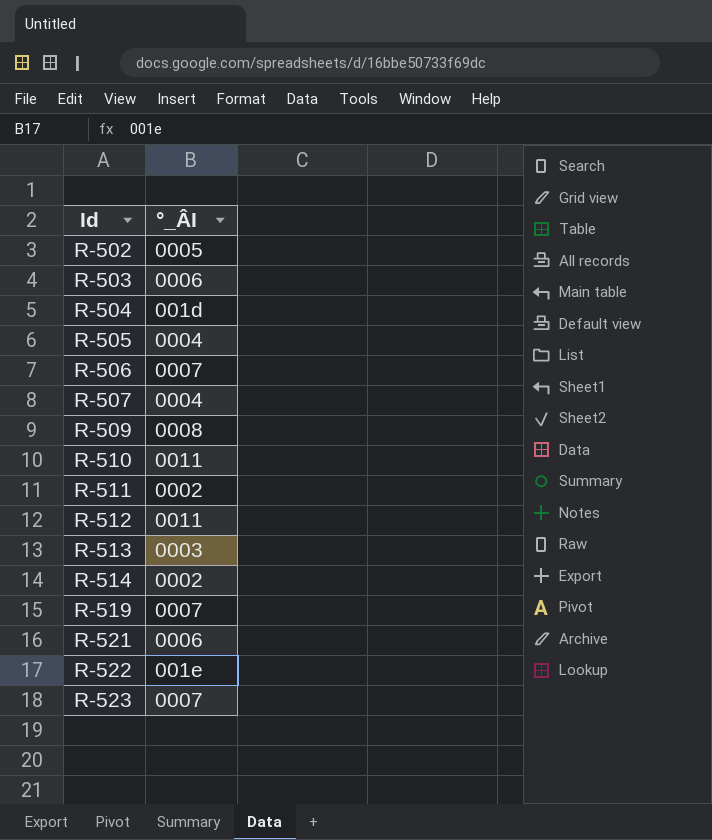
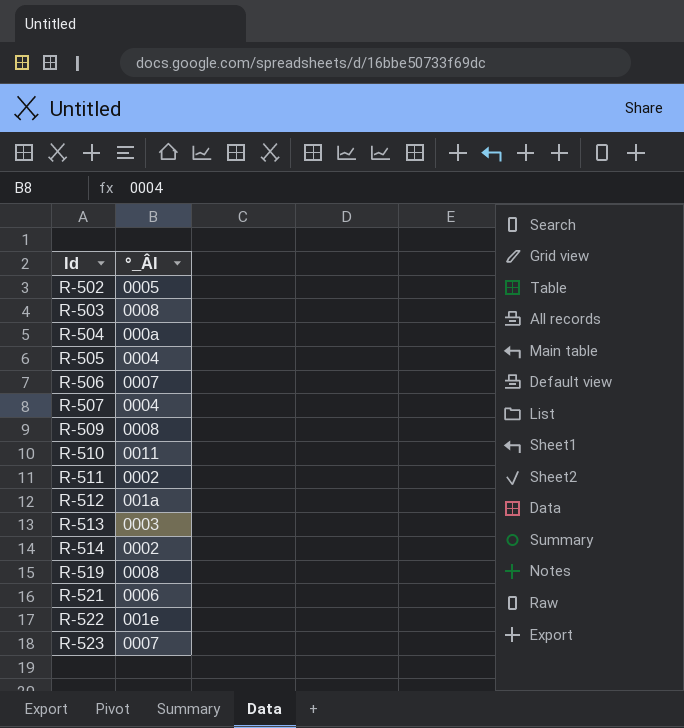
R-503 | °_ÂI: 0006 -> 0008
R-504 | °_ÂI: 001d -> 000a
R-512 | °_ÂI: 0011 -> 001a
R-519 | °_ÂI: 0007 -> 0008

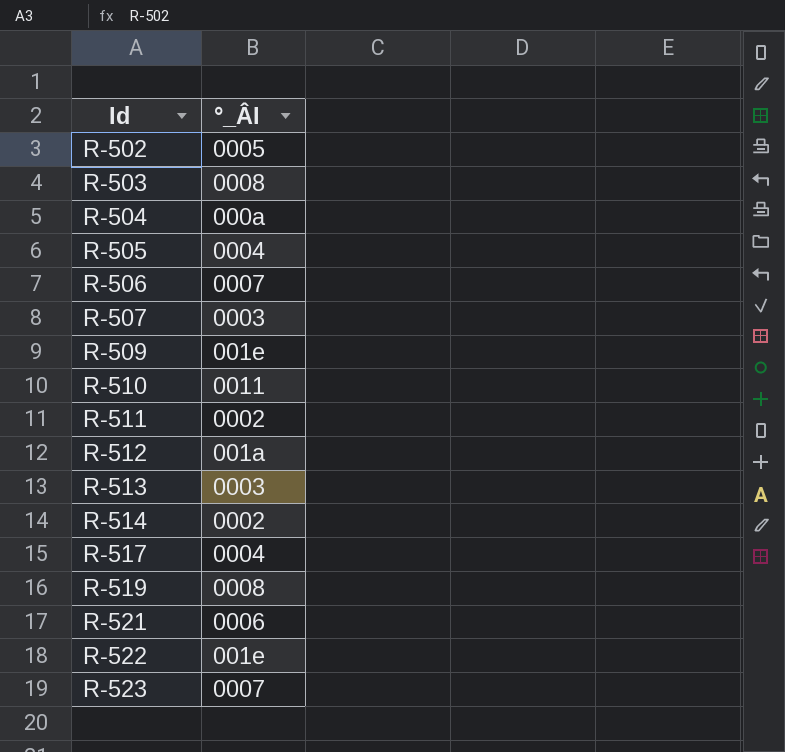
R-507 | °_ÂI: 0004 -> 0003
R-509 | °_ÂI: 0008 -> 001e
row R-517: none -> 0004

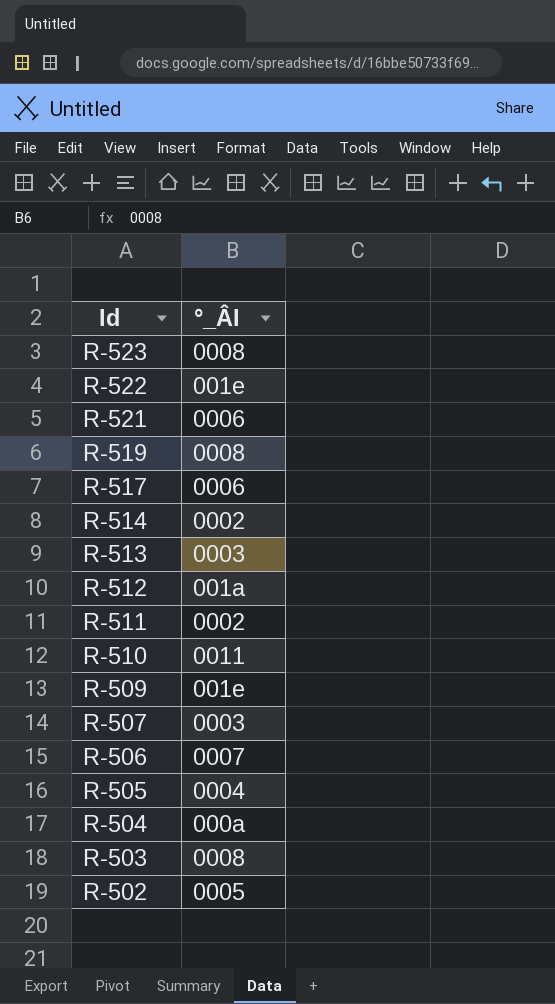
row order: Id ascending -> Id descending
R-523 | °_ÂI: 0007 -> 0008
R-517 | °_ÂI: 0004 -> 0006

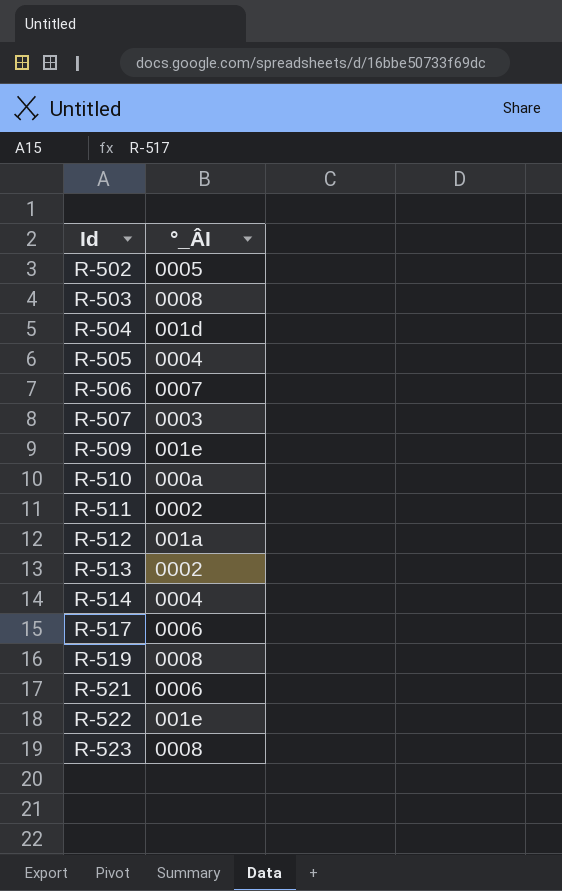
row order: Id descending -> Id ascending
R-504 | °_ÂI: 000a -> 001d
R-510 | °_ÂI: 0011 -> 000a
R-513 | °_ÂI: 0003 -> 0002
R-514 | °_ÂI: 0002 -> 0004

